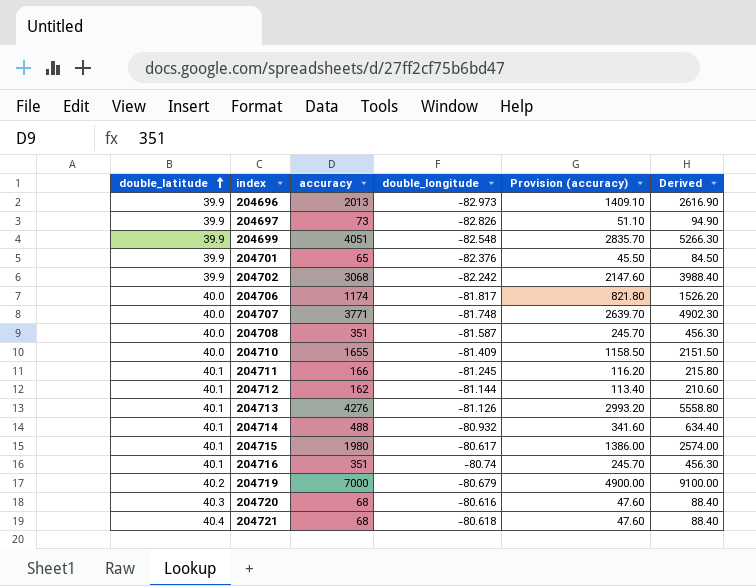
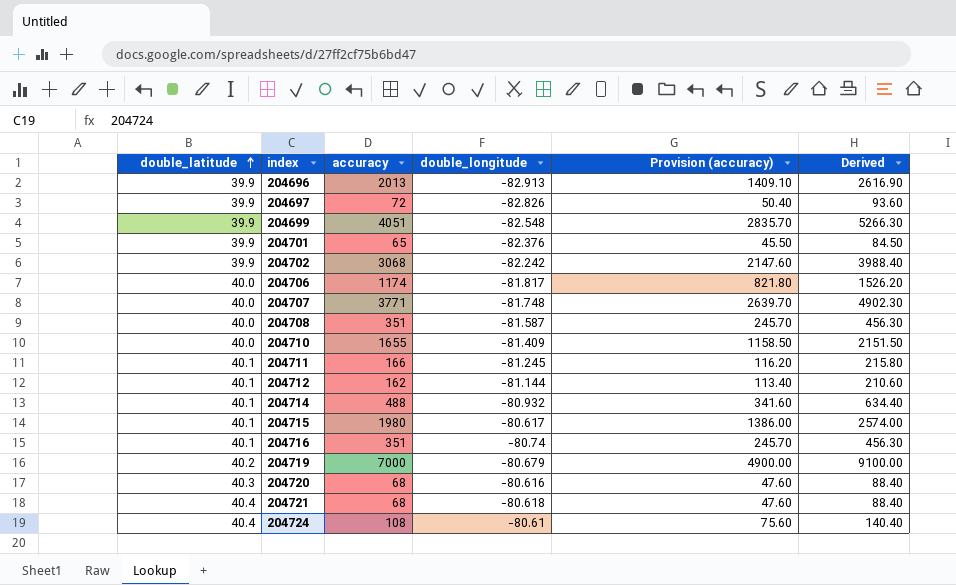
row 204713: 40.1 | 4276 | -81.126 | 2993.20 | 5558.80 -> none
204696 | double_longitude: -82.973 -> -82.913
204697 | accuracy: 73 -> 72
204697 | Provision (accuracy): 51.10 -> 50.40
204697 | Derived: 94.90 -> 93.60
row 204724: none -> 40.4 | 108 | -80.61 | 75.60 | 140.40

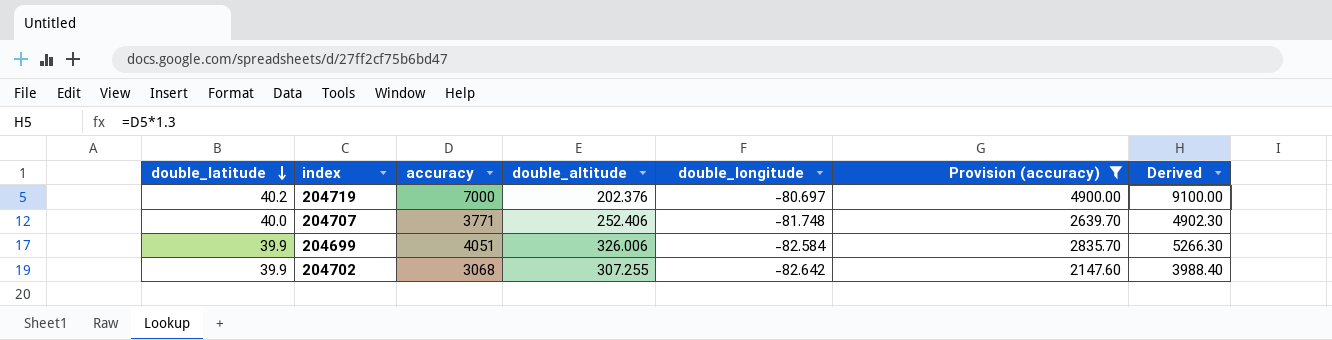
filter: none -> Provision (accuracy) >= 2147.60
row order: double_latitude ascending -> double_latitude descending
column double_altitude | position: none -> 4
204719 | double_longitude: -80.679 -> -80.697
204699 | double_longitude: -82.548 -> -82.584
204702 | double_longitude: -82.242 -> -82.642

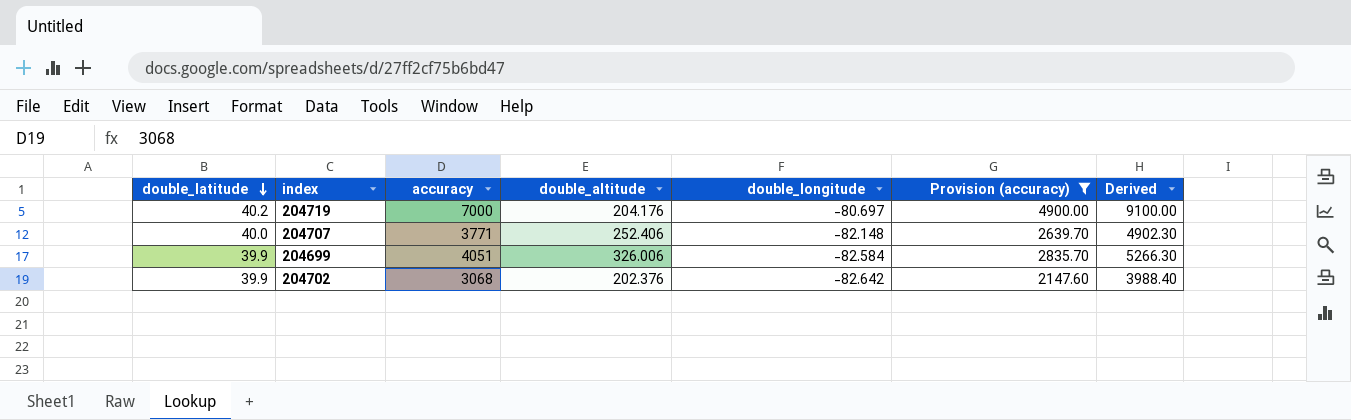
204719 | double_altitude: 202.376 -> 204.176
204707 | double_longitude: -81.748 -> -82.148
204702 | double_altitude: 307.255 -> 202.376

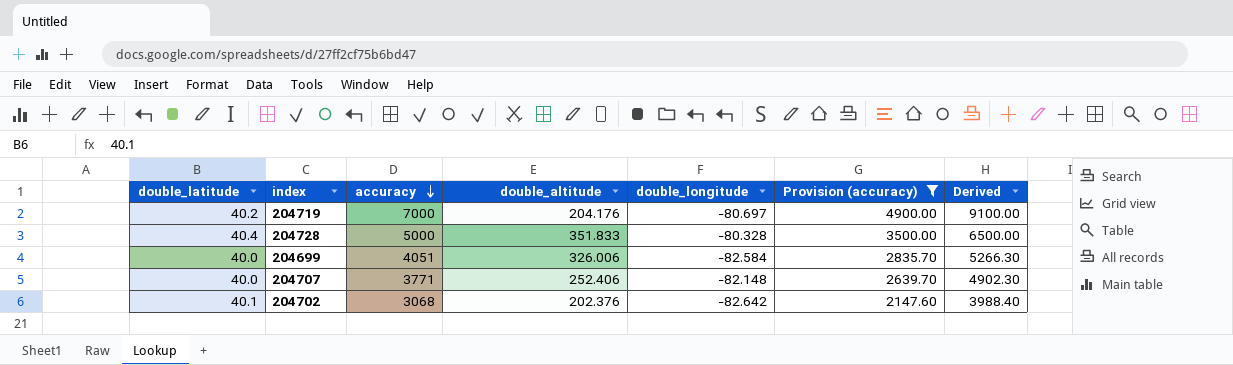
row order: double_latitude descending -> accuracy descending
row 204728: none -> 40.4 | 5000 | 351.833 | -80.328 | 3500.00 | 6500.00
204699 | double_latitude: 39.9 -> 40.0
204702 | double_latitude: 39.9 -> 40.1

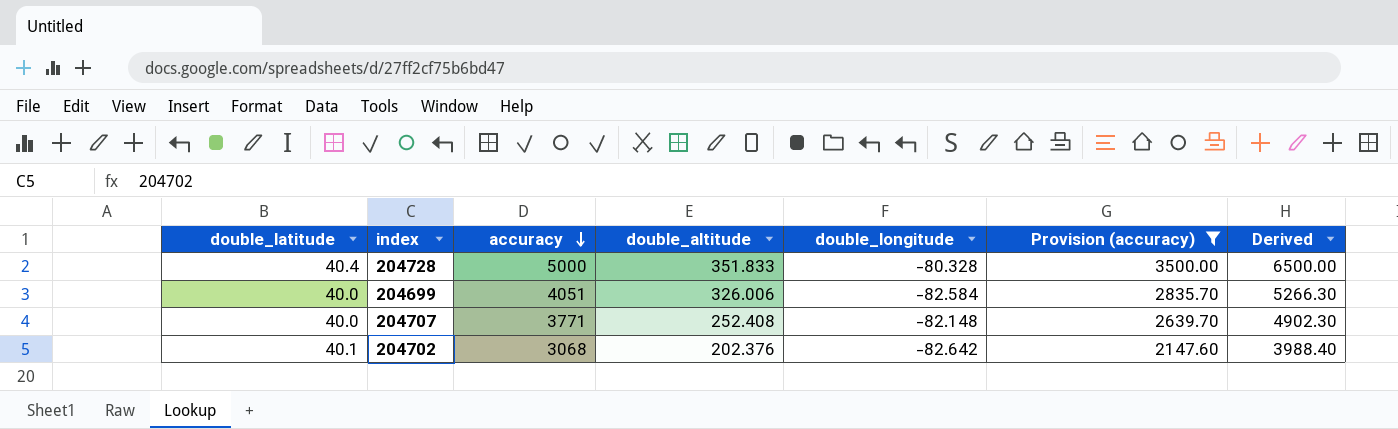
row 204719: 40.2 | 7000 | 204.176 | -80.697 | 4900.00 | 9100.00 -> none
204707 | double_altitude: 252.406 -> 252.408

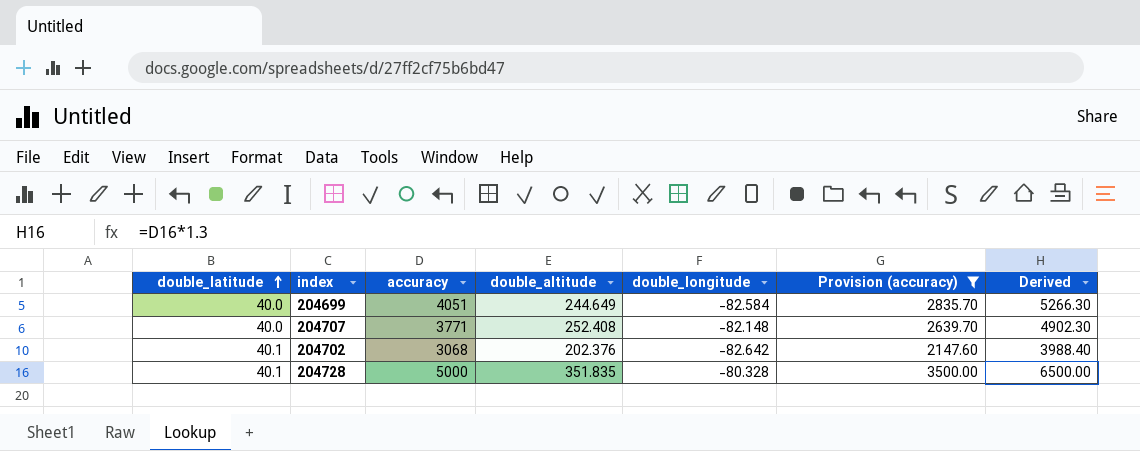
row order: accuracy descending -> double_latitude ascending
204699 | double_altitude: 326.006 -> 244.649
204728 | double_latitude: 40.4 -> 40.1
204728 | double_altitude: 351.833 -> 351.835

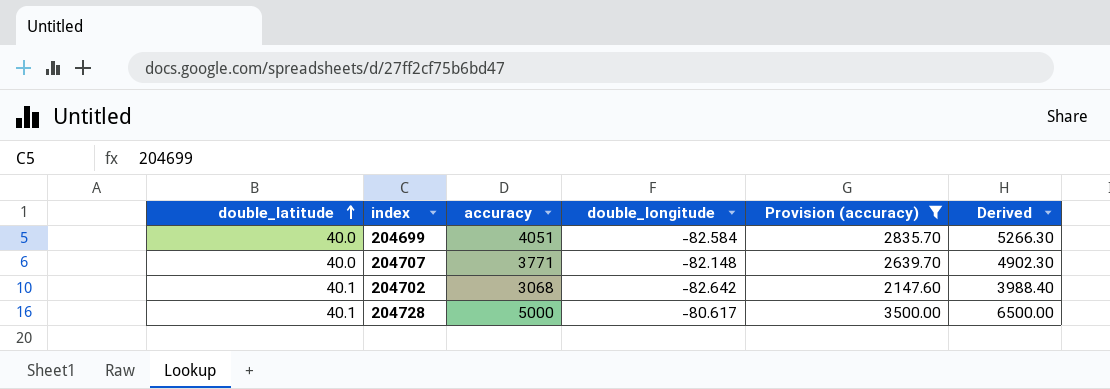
column double_altitude | position: 4 -> none
204728 | double_longitude: -80.328 -> -80.617

